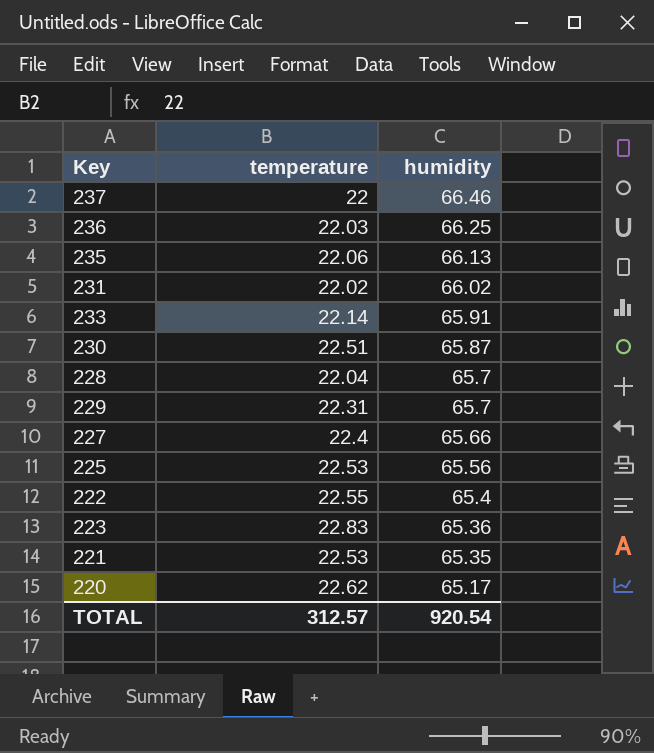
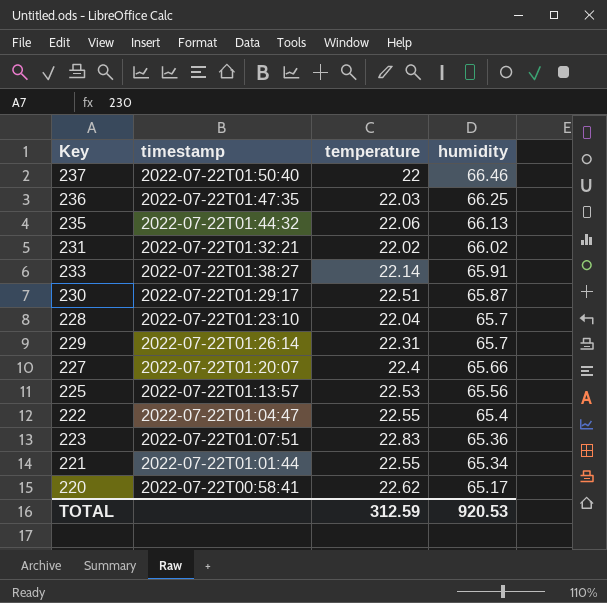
column timestamp | position: none -> 2
221 | temperature: 22.53 -> 22.55
221 | humidity: 65.35 -> 65.34
TOTAL | temperature: 312.57 -> 312.59
TOTAL | humidity: 920.54 -> 920.53

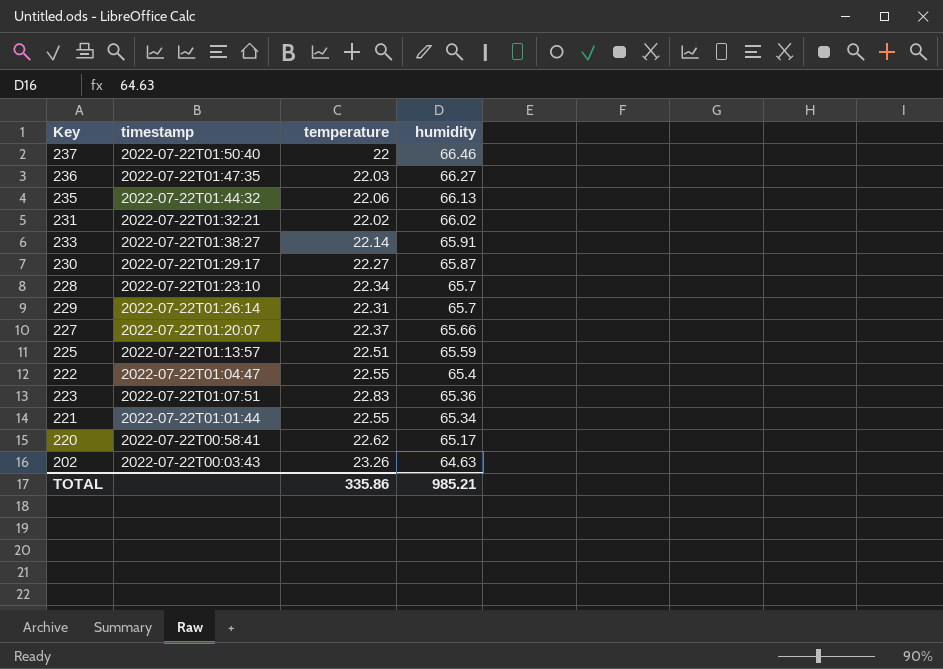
236 | humidity: 66.25 -> 66.27
230 | temperature: 22.51 -> 22.27
228 | temperature: 22.04 -> 22.34
227 | temperature: 22.4 -> 22.37
225 | temperature: 22.53 -> 22.51
225 | humidity: 65.56 -> 65.59
row 202: none -> 2022-07-22T00:03:43 | 23.26 | 64.63
TOTAL | temperature: 312.59 -> 335.86
TOTAL | humidity: 920.53 -> 985.21

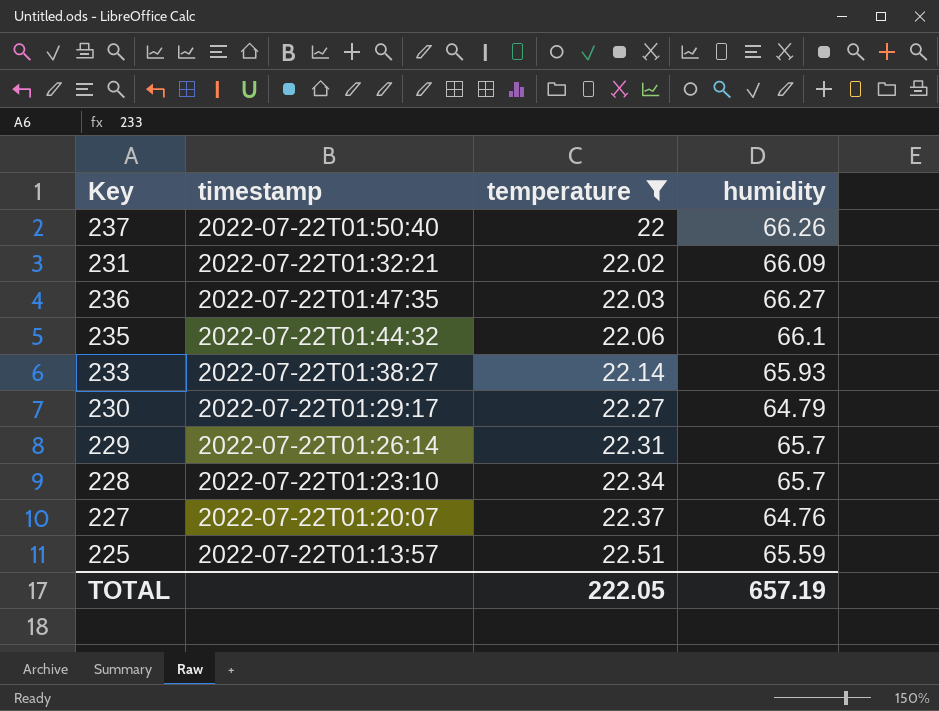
filter: none -> temperature <= 22.51
row order: humidity descending -> temperature ascending
237 | humidity: 66.46 -> 66.26
231 | humidity: 66.02 -> 66.09
235 | humidity: 66.13 -> 66.1
233 | humidity: 65.91 -> 65.93
230 | humidity: 65.87 -> 64.79
227 | humidity: 65.66 -> 64.76
TOTAL | temperature: 335.86 -> 222.05
TOTAL | humidity: 985.21 -> 657.19

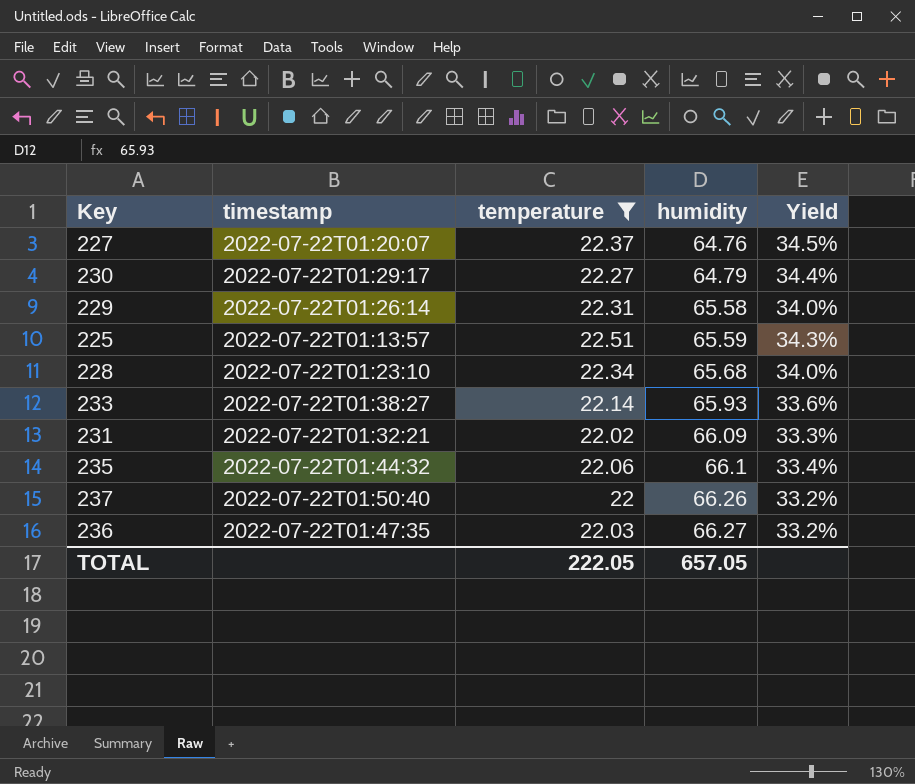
row order: temperature ascending -> humidity ascending
column Yield | formula: none -> [temperature] / [humidity]
229 | humidity: 65.7 -> 65.58
228 | humidity: 65.7 -> 65.68
TOTAL | humidity: 657.19 -> 657.05

